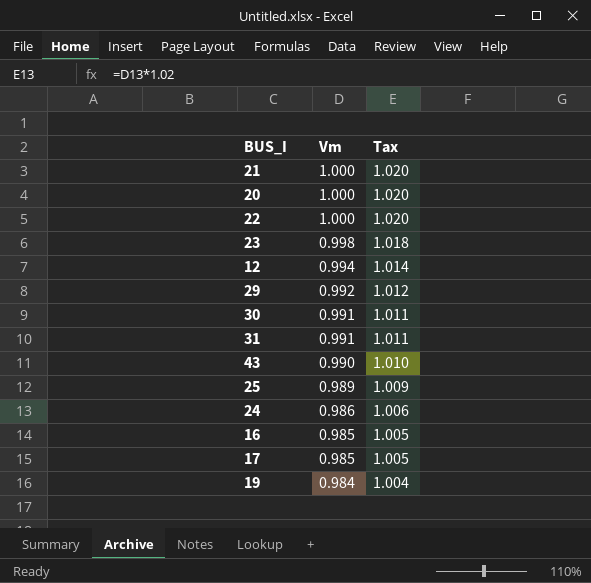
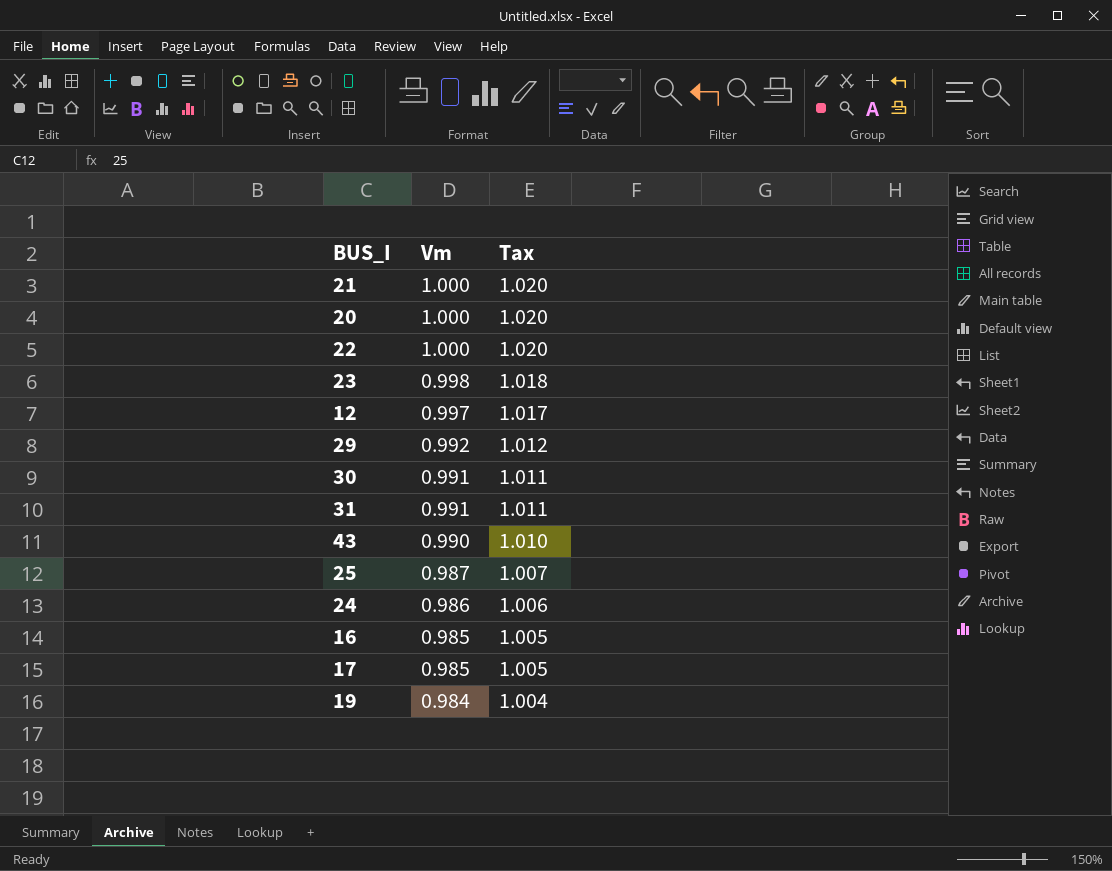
12 | Vm: 0.994 -> 0.997
12 | Tax: 1.014 -> 1.017
25 | Vm: 0.989 -> 0.987
25 | Tax: 1.009 -> 1.007

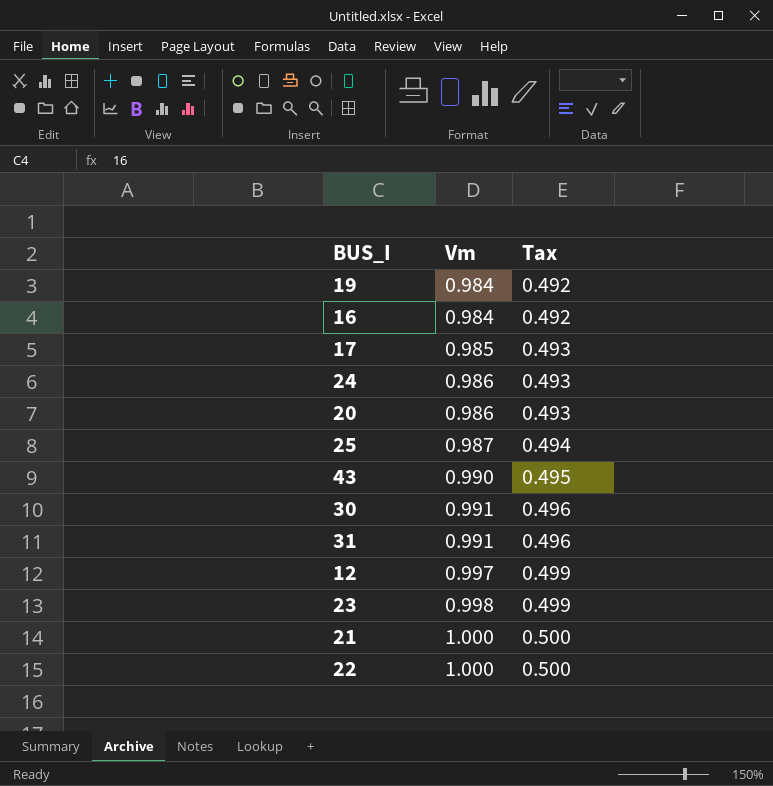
row order: Vm descending -> Vm ascending
column Tax | formula: [Vm] * 1.02 -> [Vm] * 0.5
row 29: 0.992 | 1.012 -> none
16 | Vm: 0.985 -> 0.984
20 | Vm: 1.000 -> 0.986

